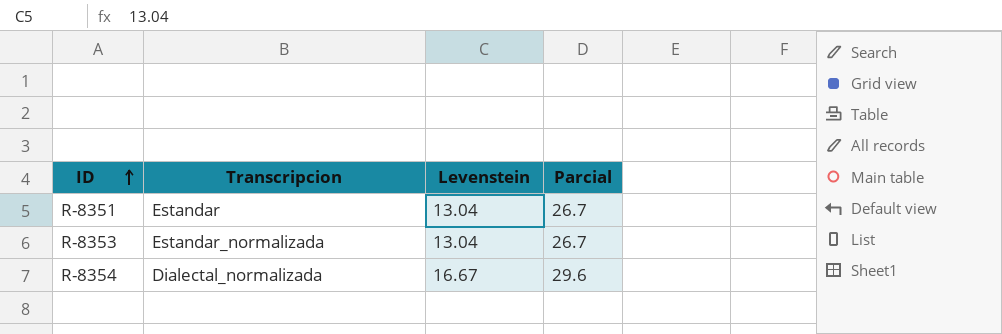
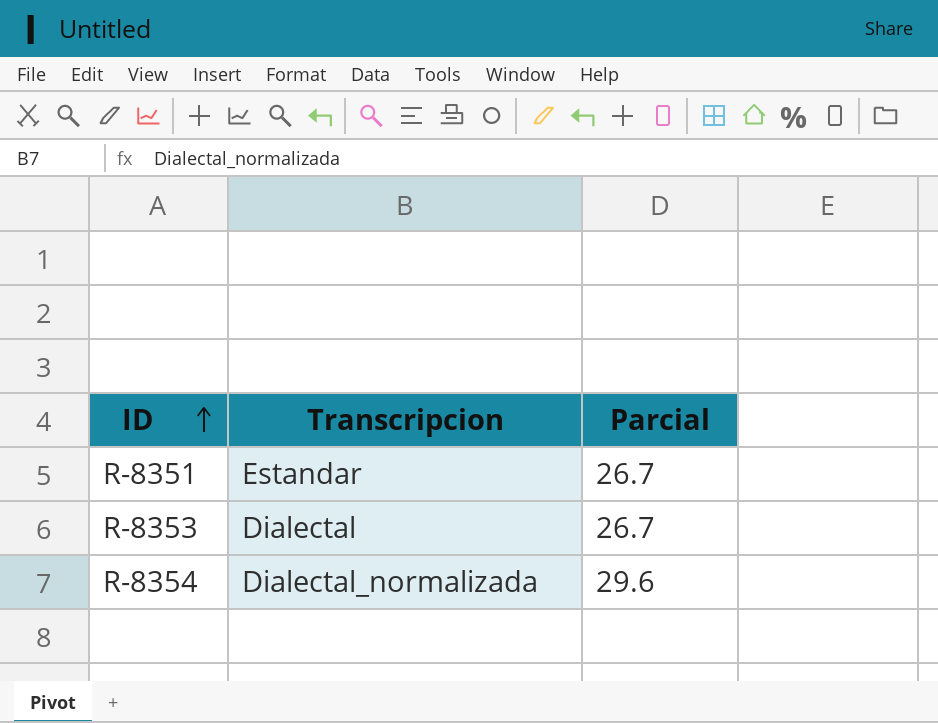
column Levenstein | position: 3 -> none
R-8353 | Transcripcion: Estandar_normalizada -> Dialectal

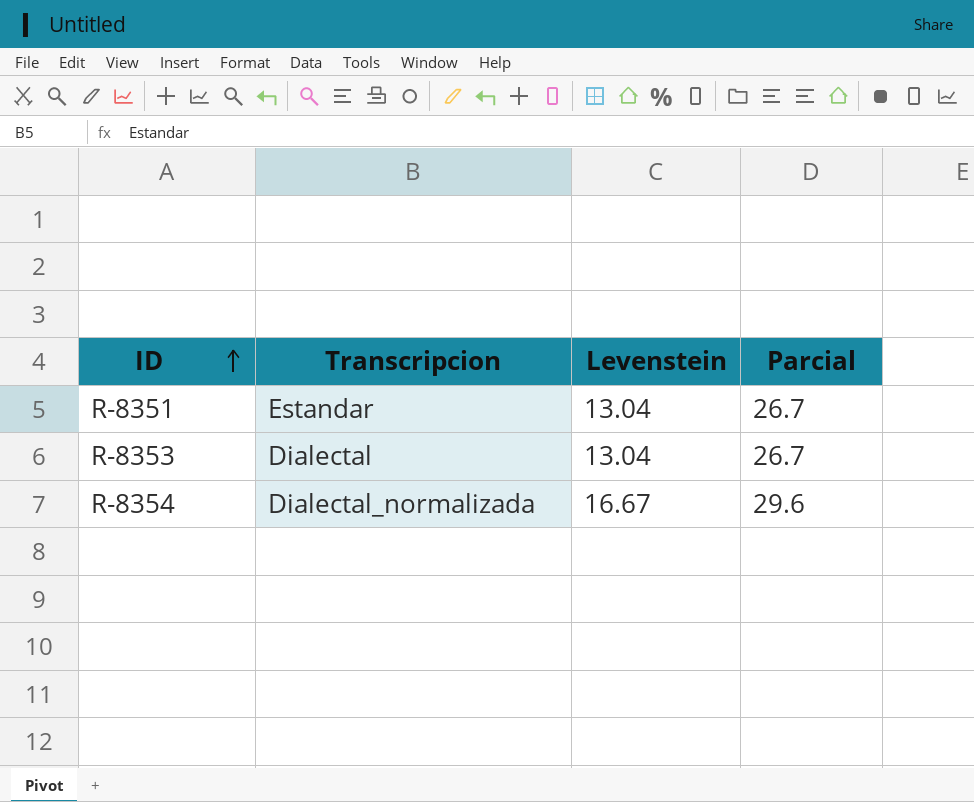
column Levenstein | position: none -> 3

